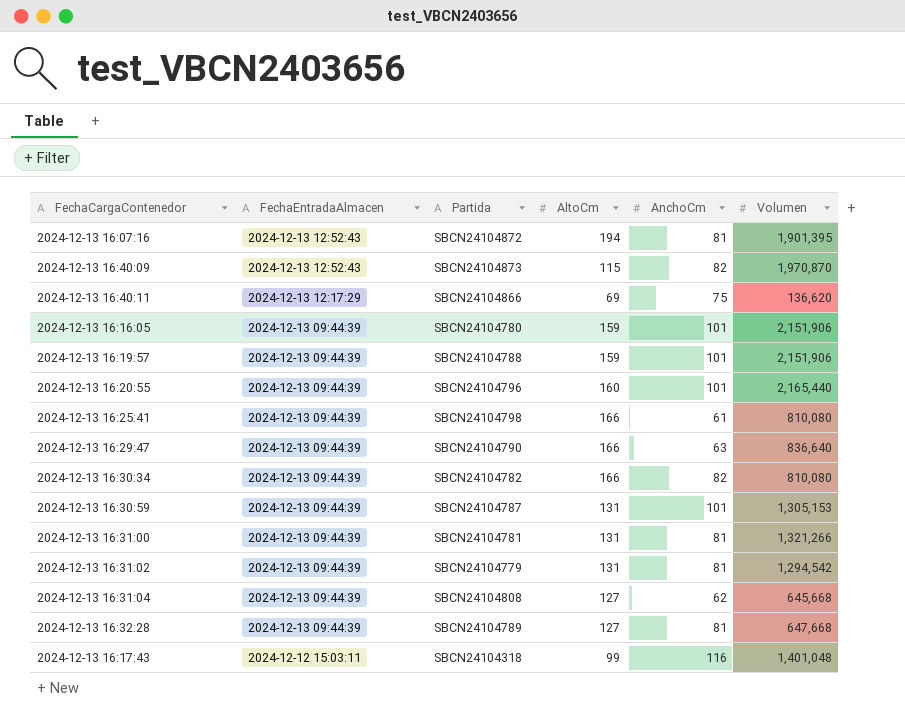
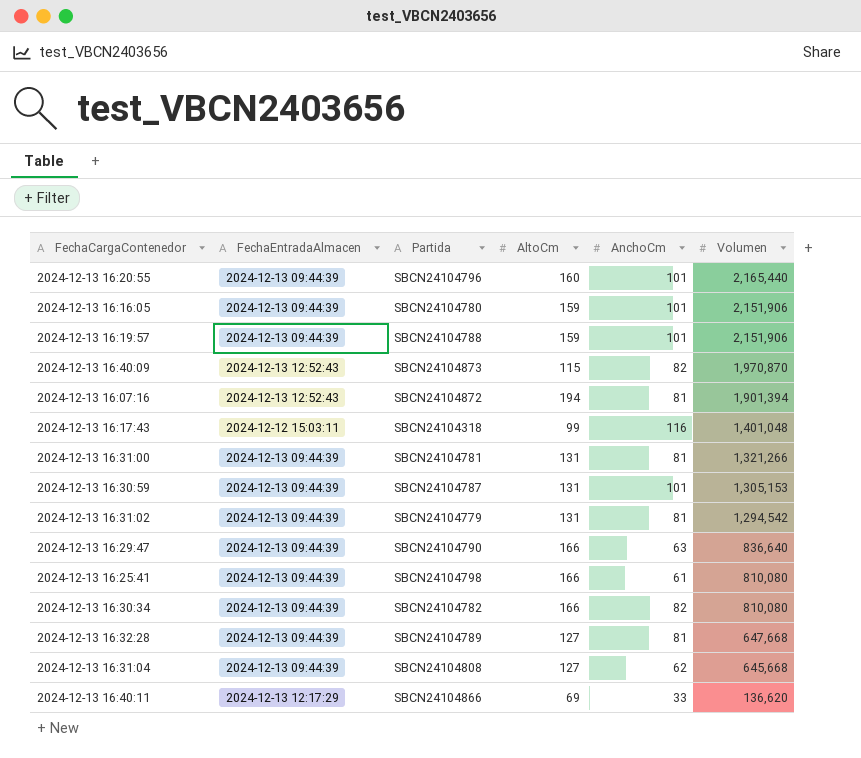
row order: FechaEntradaAlmacen descending -> Volumen descending
2024-12-13 16:07:16 | Volumen: 1,901,395 -> 1,901,394
2024-12-13 16:40:11 | AnchoCm: 75 -> 33

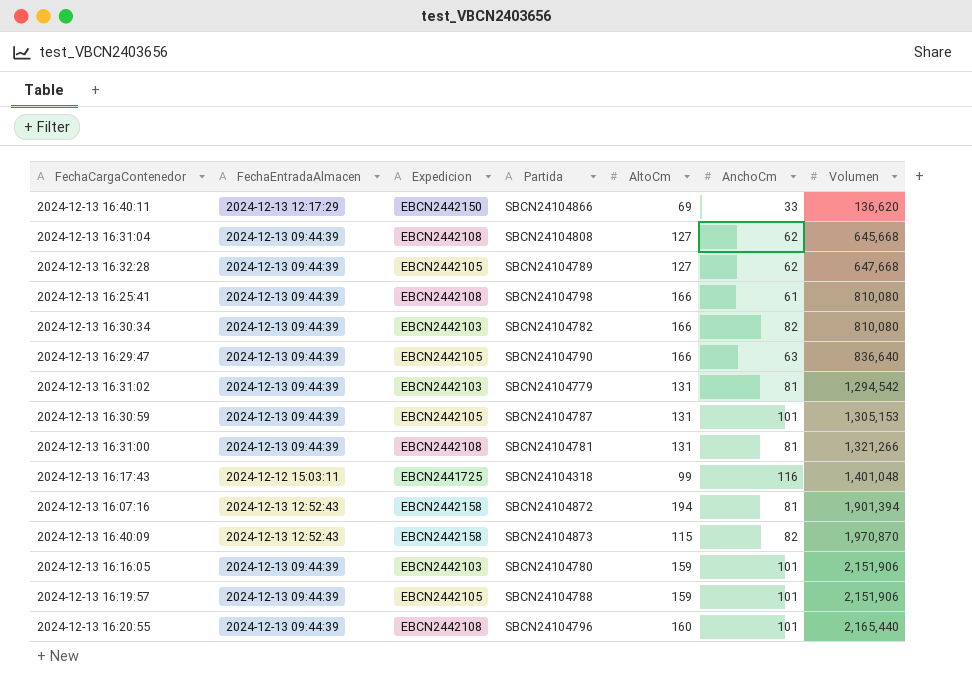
row order: Volumen descending -> Volumen ascending
column Expedicion | position: none -> 3
2024-12-13 16:32:28 | AnchoCm: 81 -> 62

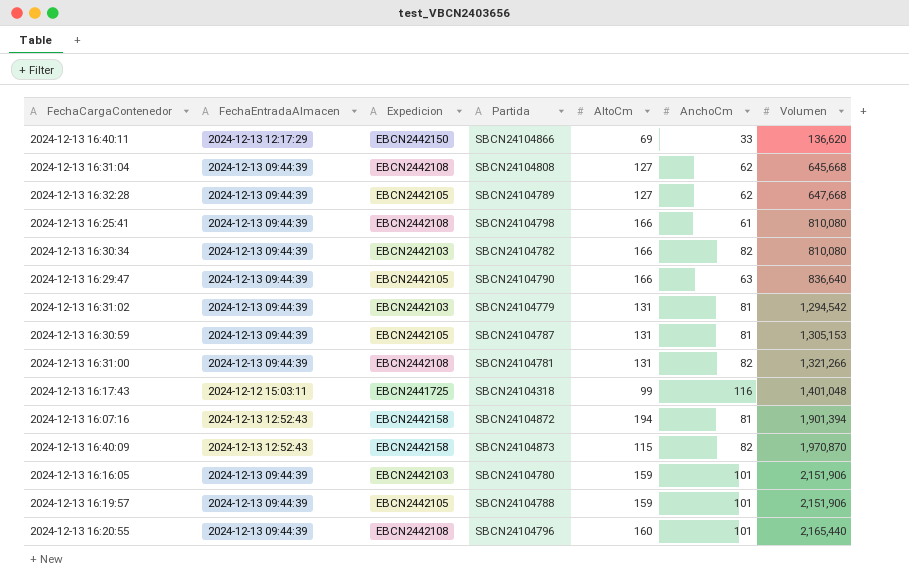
2024-12-13 16:30:59 | AnchoCm: 101 -> 81
2024-12-13 16:31:00 | AnchoCm: 81 -> 82

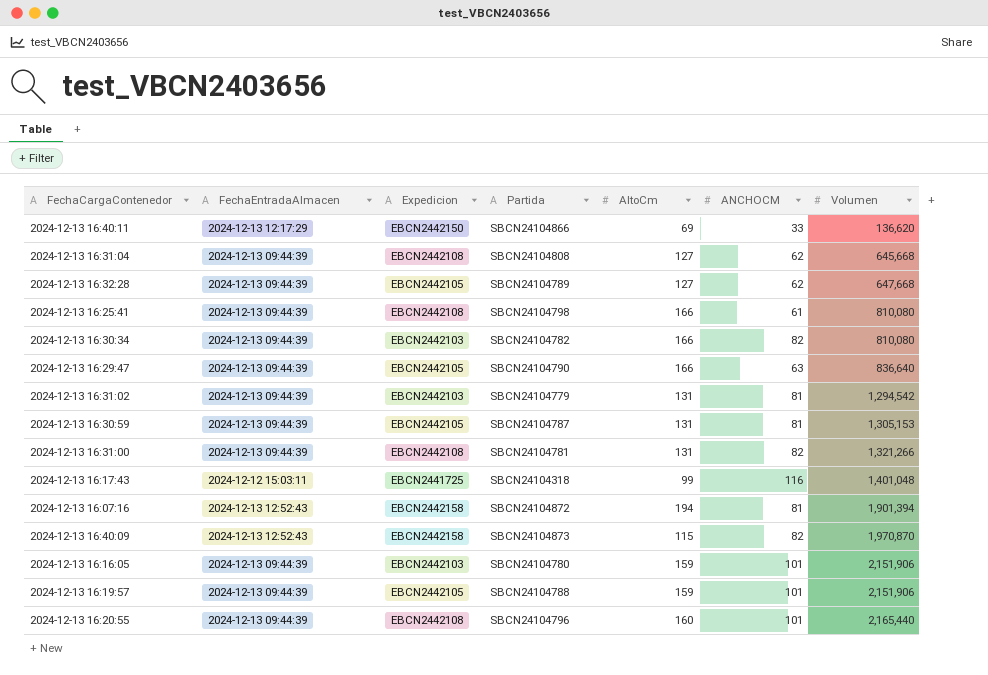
column name: AnchoCm -> ANCHOCM

